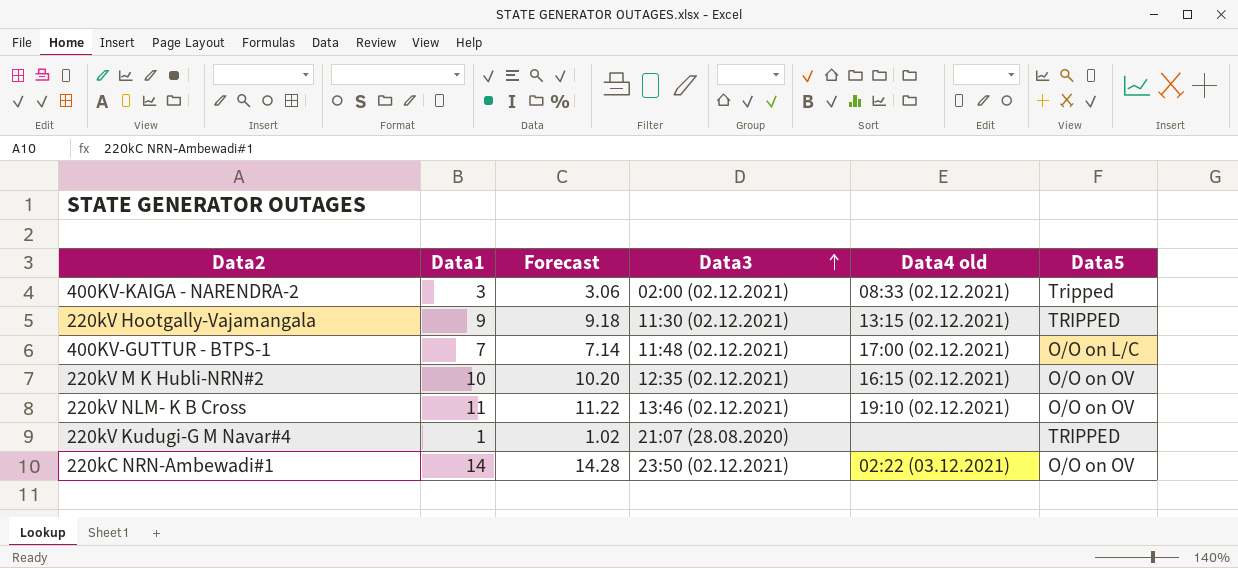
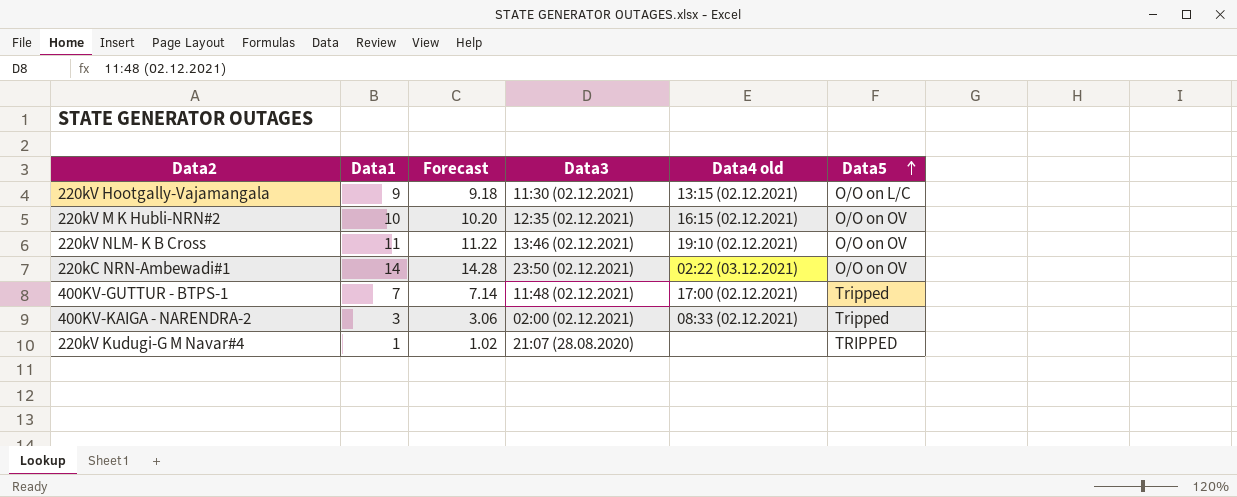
row order: Data3 ascending -> Data5 ascending
220kV Hootgally-Vajamangala | Data5: TRIPPED -> O/O on L/C
400KV-GUTTUR - BTPS-1 | Data5: O/O on L/C -> Tripped

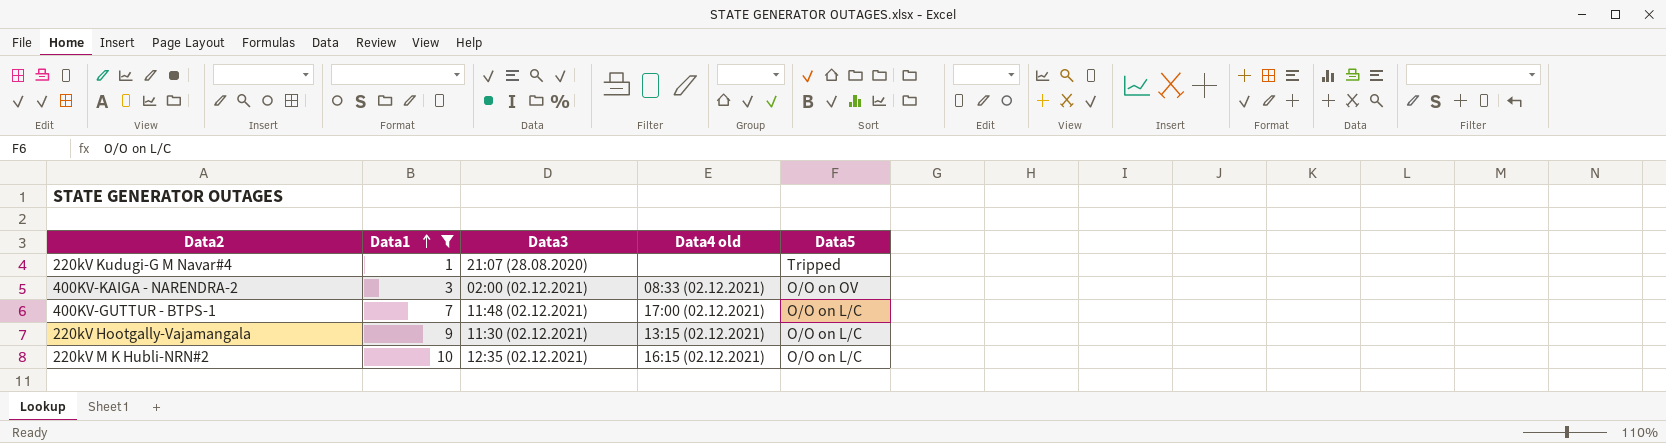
filter: none -> Data1 <= 10
row order: Data5 ascending -> Data1 ascending
column Forecast | formula: [Data1] * 1.02 -> none
220kV Kudugi-G M Navar#4 | Data5: TRIPPED -> Tripped
400KV-KAIGA - NARENDRA-2 | Data5: Tripped -> O/O on OV
400KV-GUTTUR - BTPS-1 | Data5: Tripped -> O/O on L/C
220kV M K Hubli-NRN#2 | Data5: O/O on OV -> O/O on L/C

